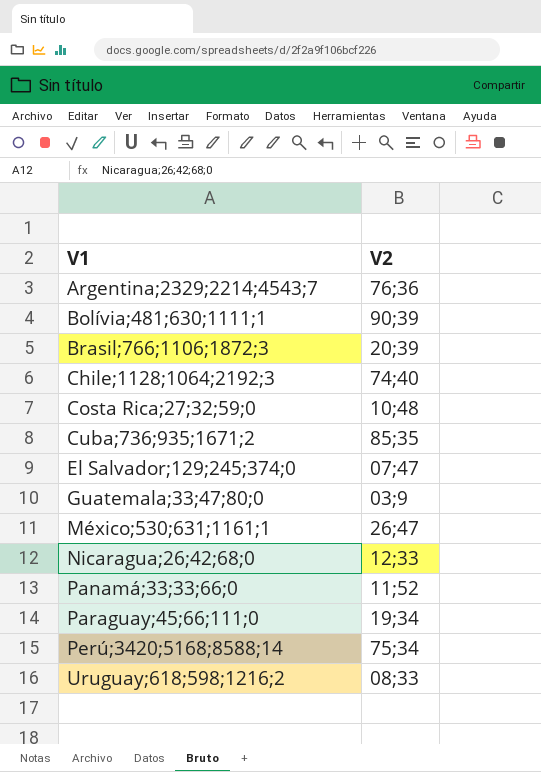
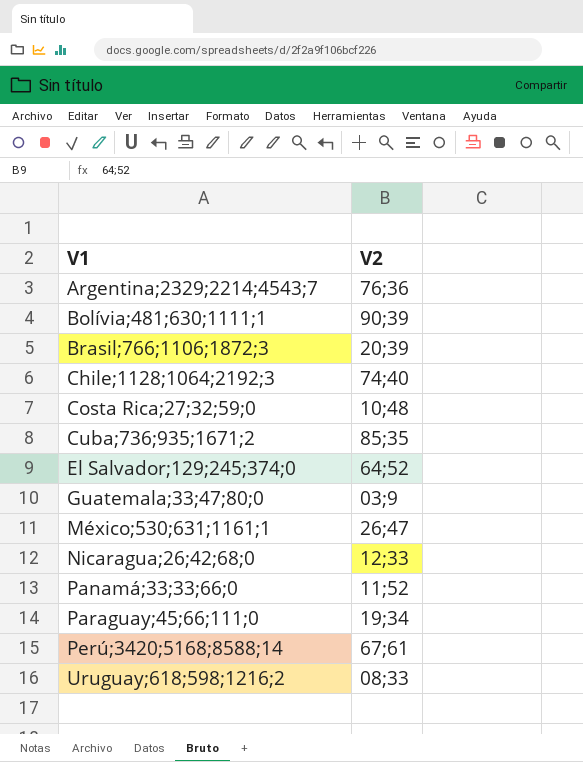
El Salvador;129;245;374;0 | V2: 07;47 -> 64;52
Perú;3420;5168;8588;14 | V2: 75;34 -> 67;61

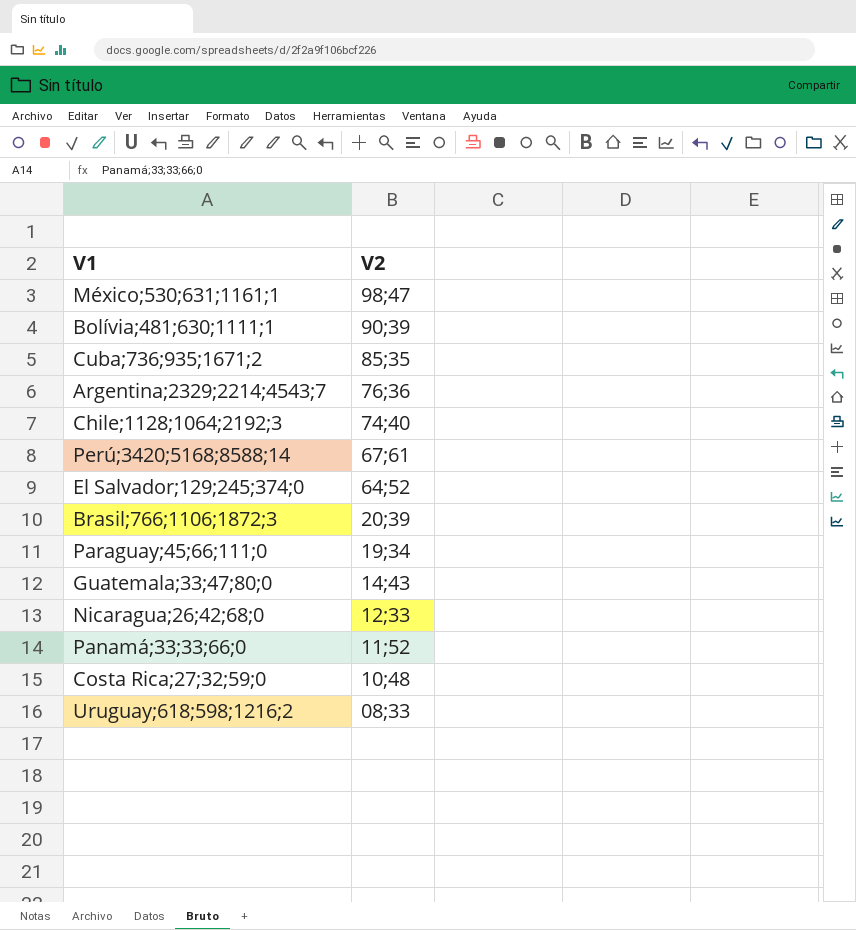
row order: V1 ascending -> V2 descending
México;530;631;1161;1 | V2: 26;47 -> 98;47
Guatemala;33;47;80;0 | V2: 03;9 -> 14;43

